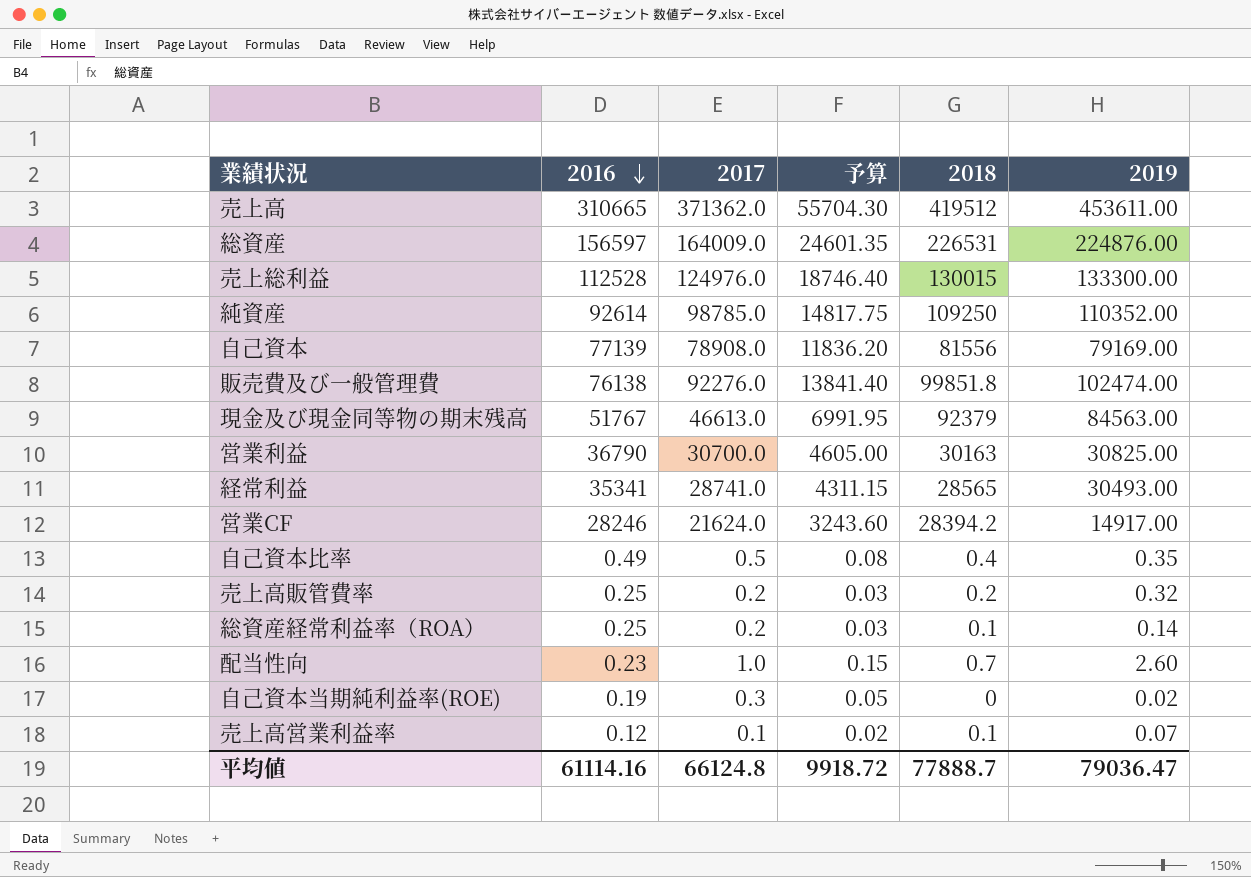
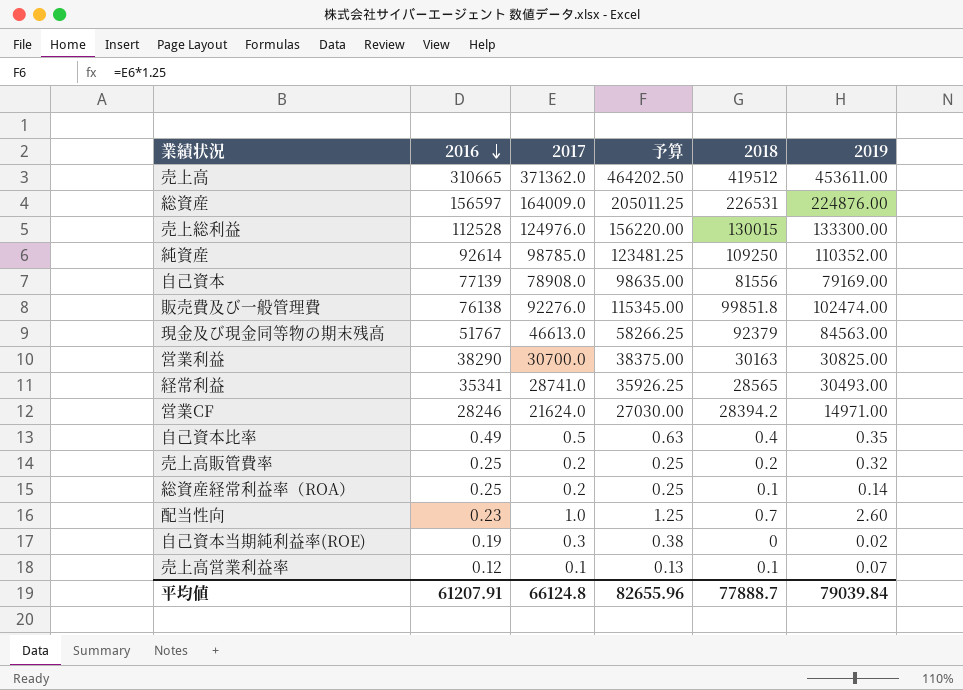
column 予算 | formula: [2017] * 0.15 -> [2017] * 1.25
営業利益 | 2016: 36790 -> 38290
営業CF | 2019: 14917.00 -> 14971.00
平均値 | 2016: 61114.16 -> 61207.91
平均値 | 予算: 9918.72 -> 82655.96
平均値 | 2019: 79036.47 -> 79039.84

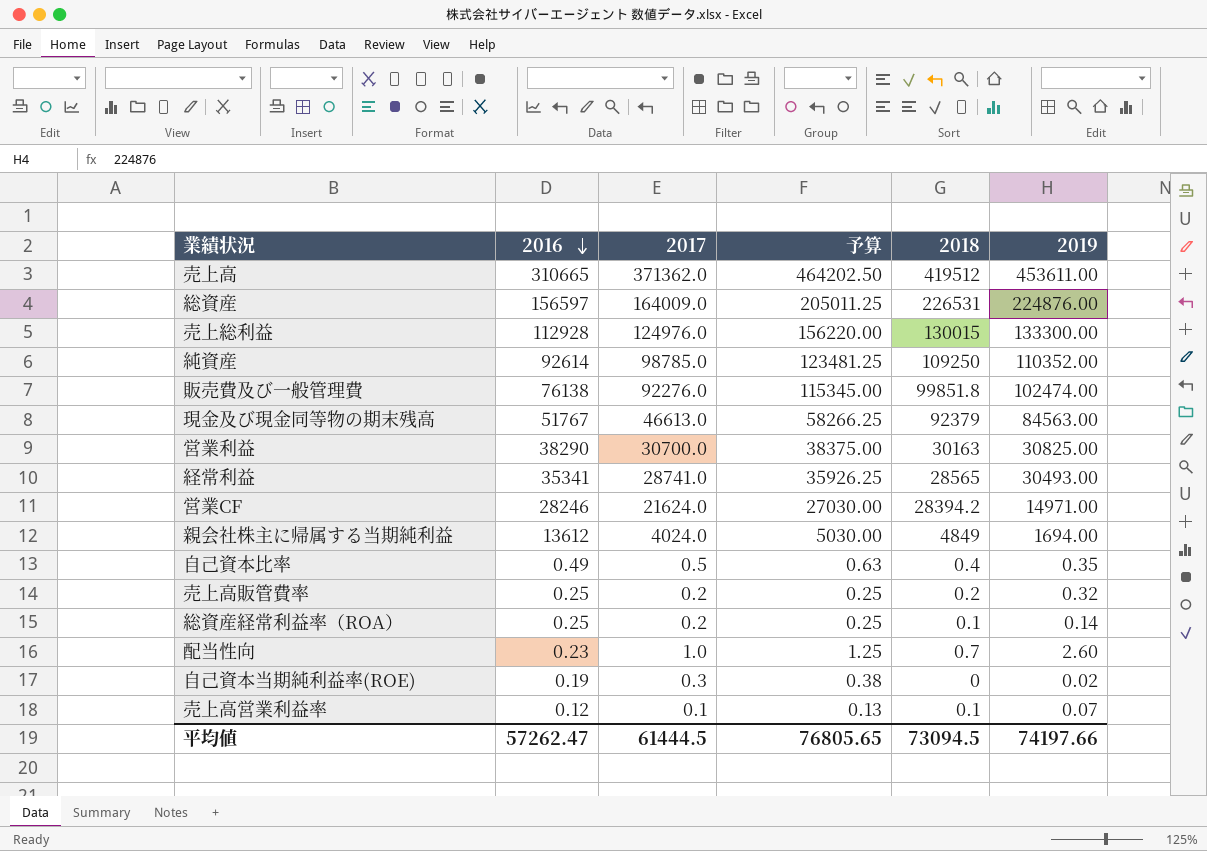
row 自己資本: 77139 | 78908.0 | 98635.00 | 81556 | 79169.00 -> none
売上総利益 | 2016: 112528 -> 112928
row 親会社株主に帰属する当期純利益: none -> 13612 | 4024.0 | 5030.00 | 4849 | 1694.00
平均値 | 2016: 61207.91 -> 57262.47
平均値 | 2017: 66124.8 -> 61444.5
平均値 | 予算: 82655.96 -> 76805.65
平均値 | 2018: 77888.7 -> 73094.5
平均値 | 2019: 79039.84 -> 74197.66

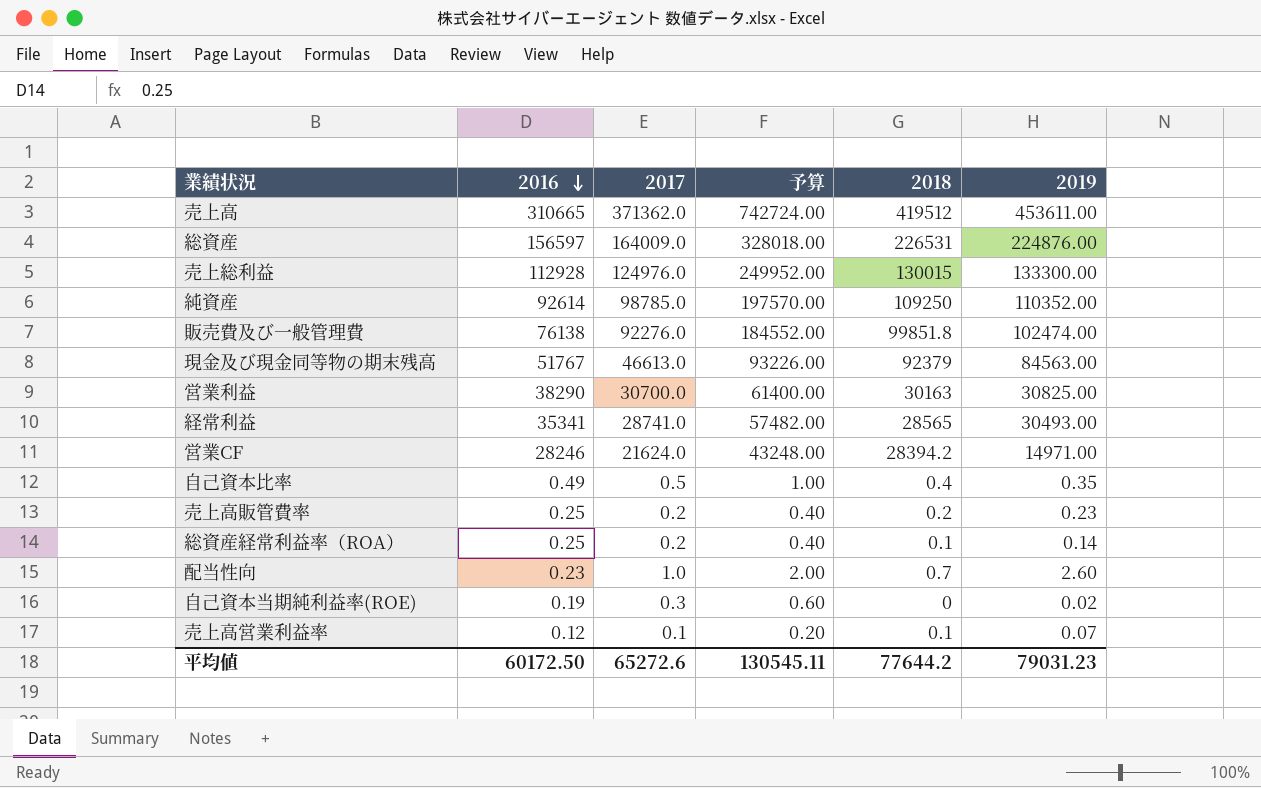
column 予算 | formula: [2017] * 1.25 -> [2017] * 2
row 親会社株主に帰属する当期純利益: 13612 | 4024.0 | 5030.00 | 4849 | 1694.00 -> none
売上高販管費率 | 2019: 0.32 -> 0.23
平均値 | 2016: 57262.47 -> 60172.50
平均値 | 2017: 61444.5 -> 65272.6
平均値 | 予算: 76805.65 -> 130545.11
平均値 | 2018: 73094.5 -> 77644.2
平均値 | 2019: 74197.66 -> 79031.23

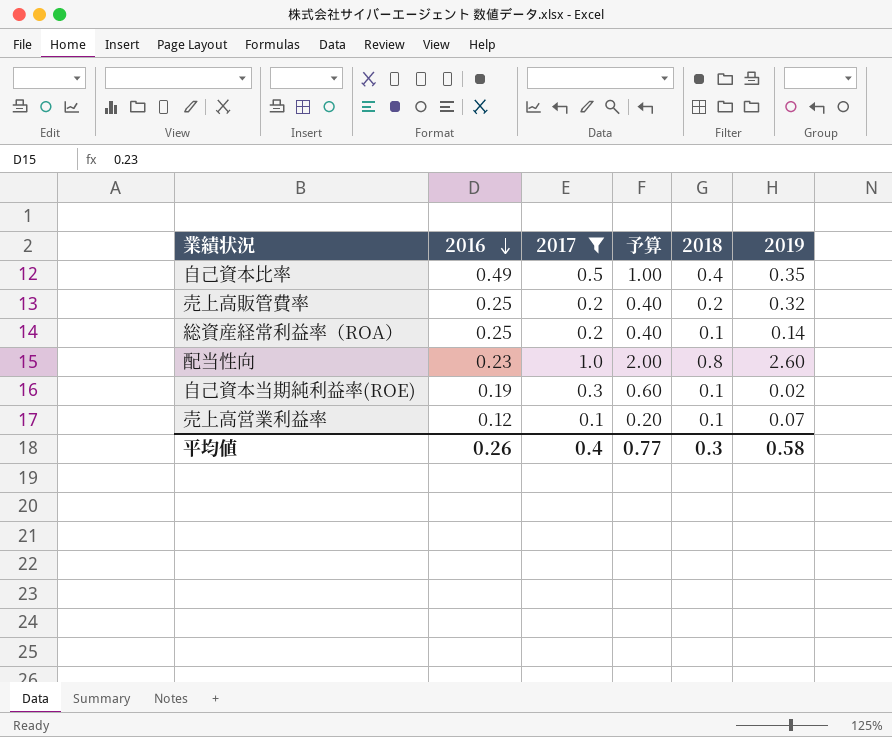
filter: none -> 2017 <= 1.0
売上高販管費率 | 2019: 0.23 -> 0.32
配当性向 | 2018: 0.7 -> 0.8
自己資本当期純利益率(ROE) | 2018: 0 -> 0.1
平均値 | 2016: 60172.50 -> 0.26
平均値 | 2017: 65272.6 -> 0.4
平均値 | 予算: 130545.11 -> 0.77
平均値 | 2018: 77644.2 -> 0.3
平均値 | 2019: 79031.23 -> 0.58

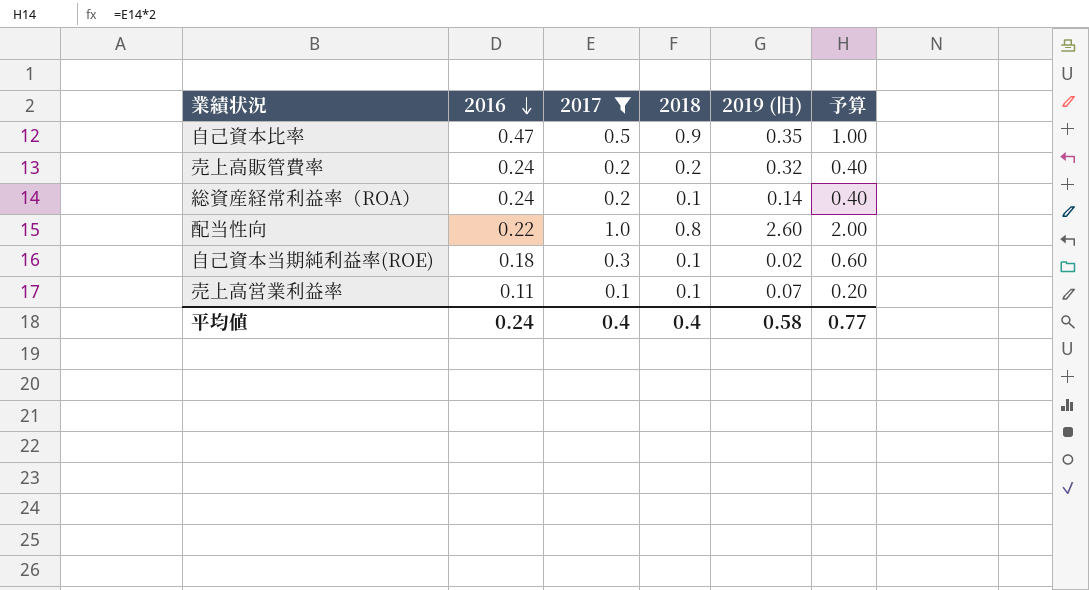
column name: 2019 -> 2019 (旧)
column 予算 | position: 4 -> 6
自己資本比率 | 2016: 0.49 -> 0.47
自己資本比率 | 2018: 0.4 -> 0.9
売上高販管費率 | 2016: 0.25 -> 0.24
総資産経常利益率（ROA） | 2016: 0.25 -> 0.24
配当性向 | 2016: 0.23 -> 0.22
自己資本当期純利益率(ROE) | 2016: 0.19 -> 0.18
売上高営業利益率 | 2016: 0.12 -> 0.11
平均値 | 2016: 0.26 -> 0.24
平均値 | 2018: 0.3 -> 0.4

